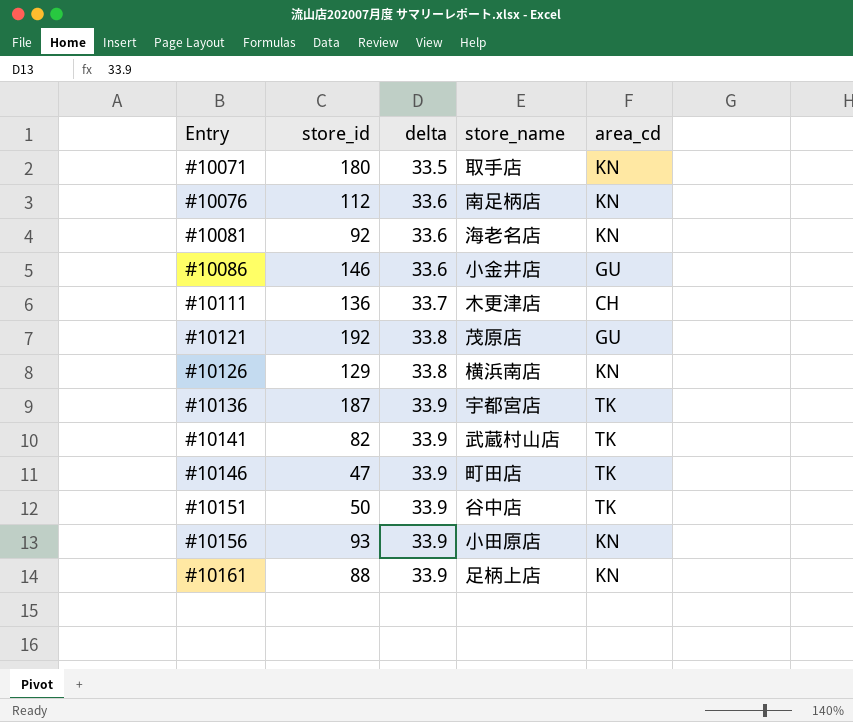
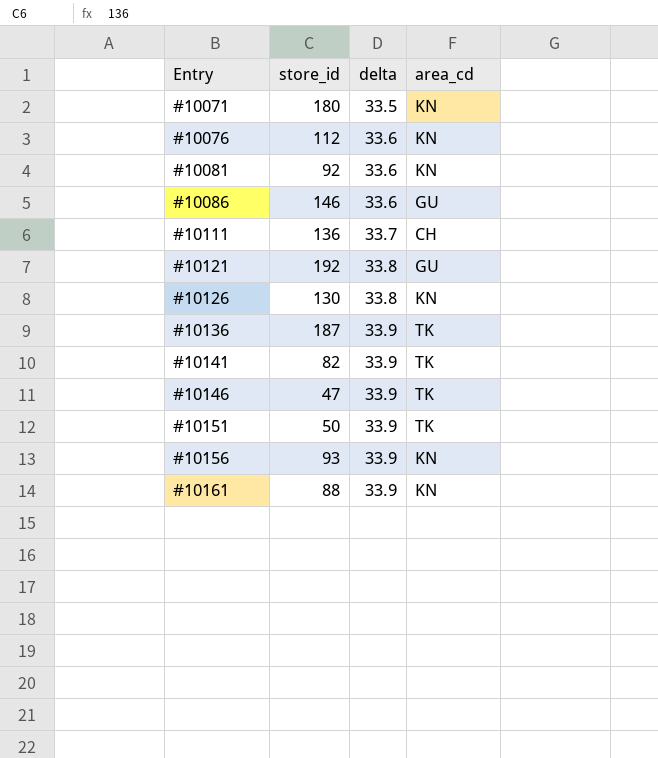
column store_name | position: 4 -> none
#10126 | store_id: 129 -> 130

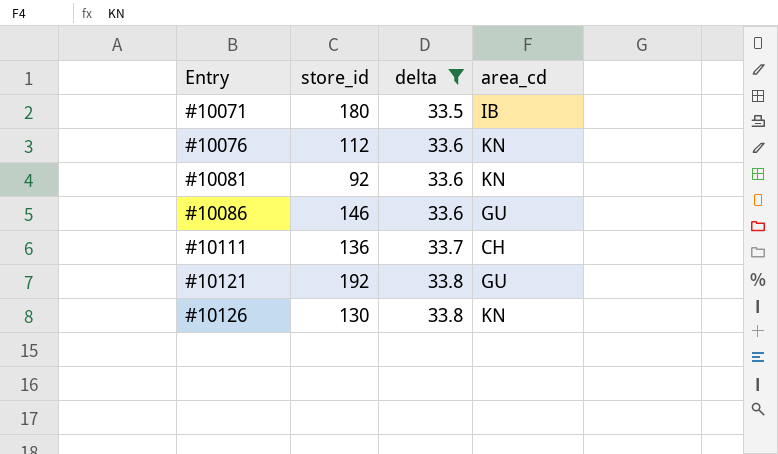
filter: none -> delta != 33.9
#10071 | area_cd: KN -> IB

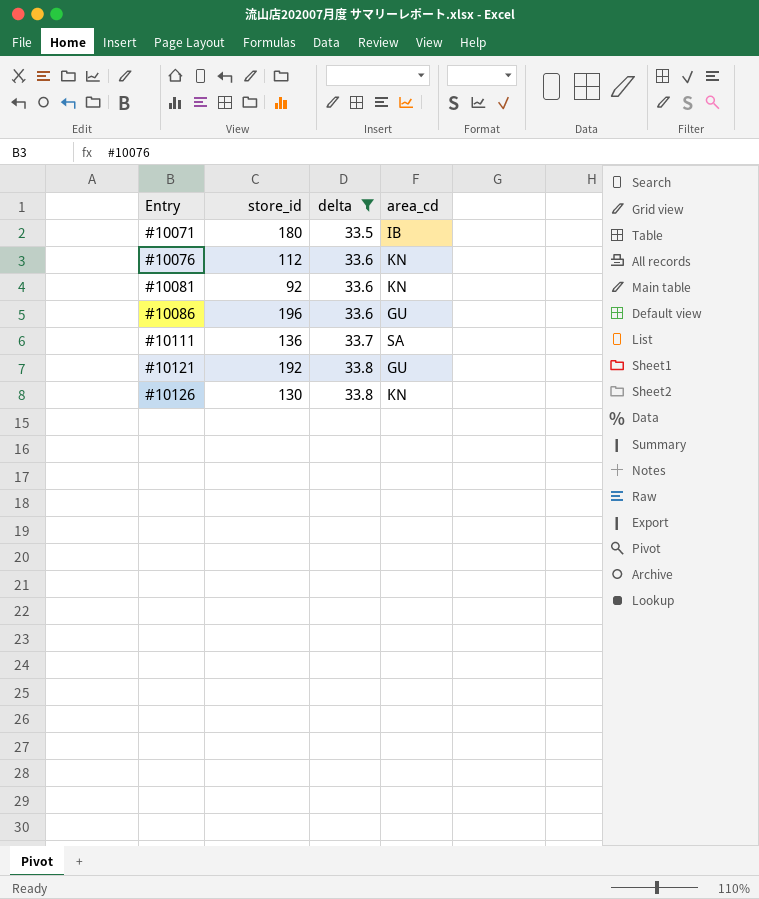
#10086 | store_id: 146 -> 196
#10111 | area_cd: CH -> SA

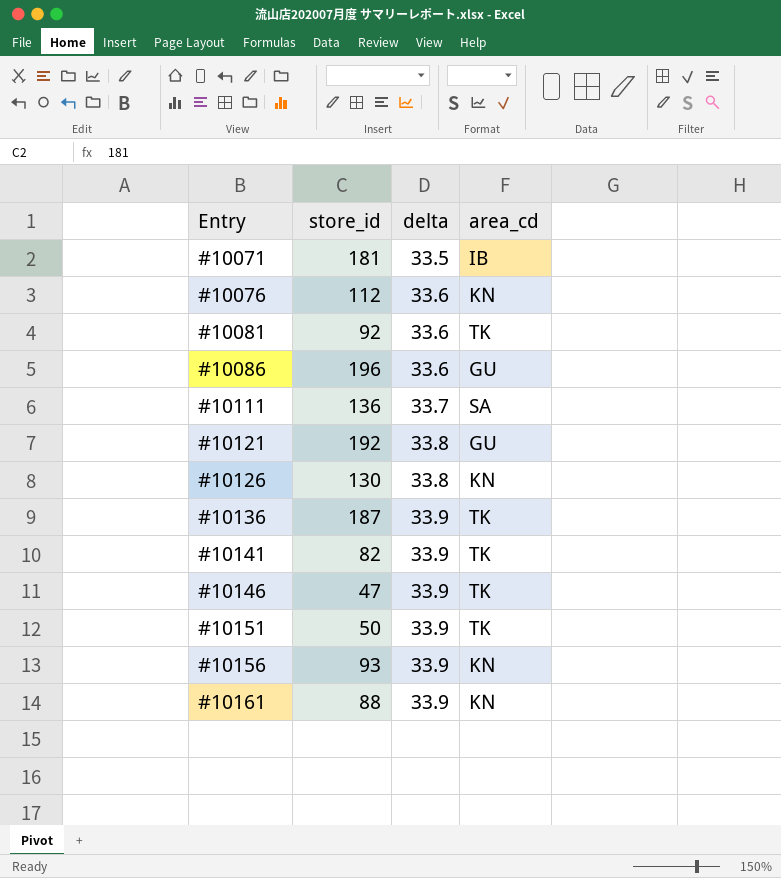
filter: delta != 33.9 -> none
#10071 | store_id: 180 -> 181
#10081 | area_cd: KN -> TK

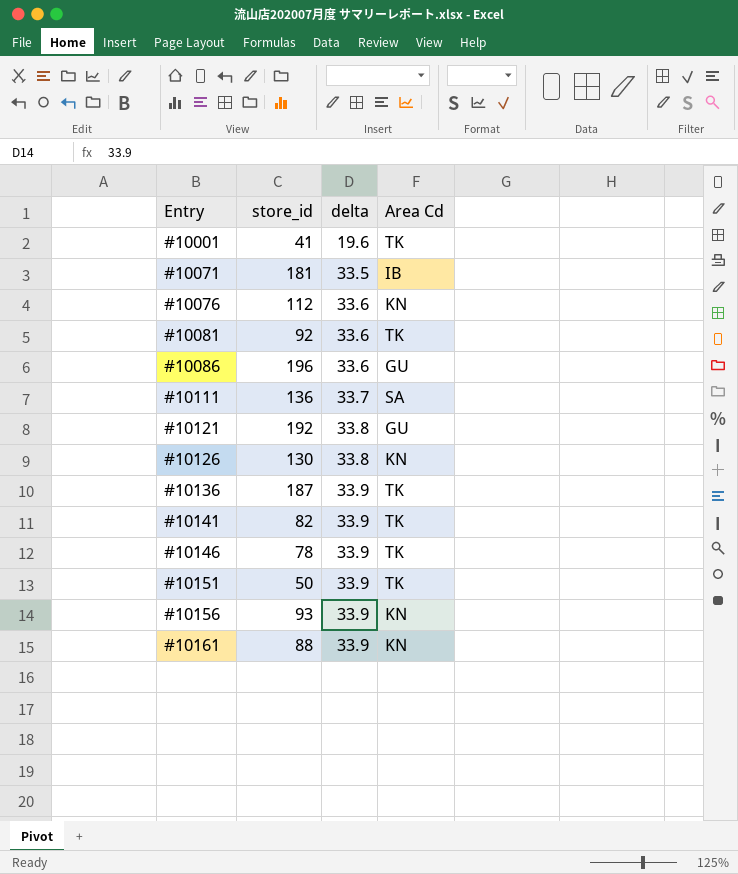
column name: area_cd -> Area Cd
row #10001: none -> 41 | 19.6 | TK
#10146 | store_id: 47 -> 78

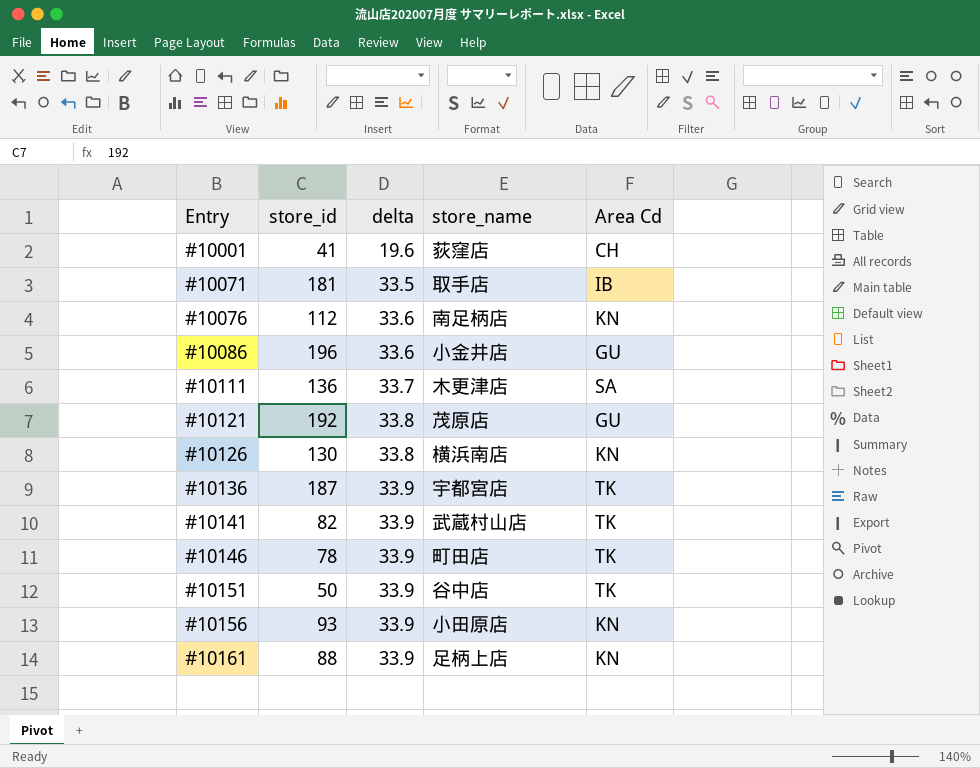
column store_name | position: none -> 4
row #10081: 92 | 33.6 | TK -> none
#10001 | Area Cd: TK -> CH

